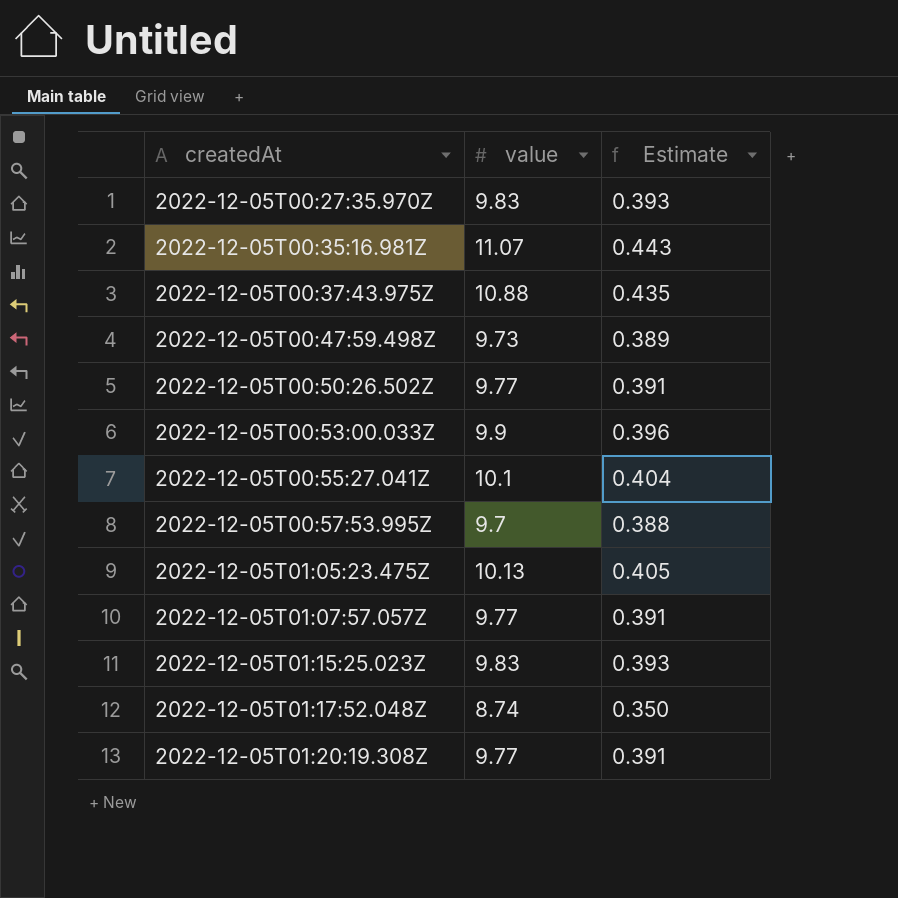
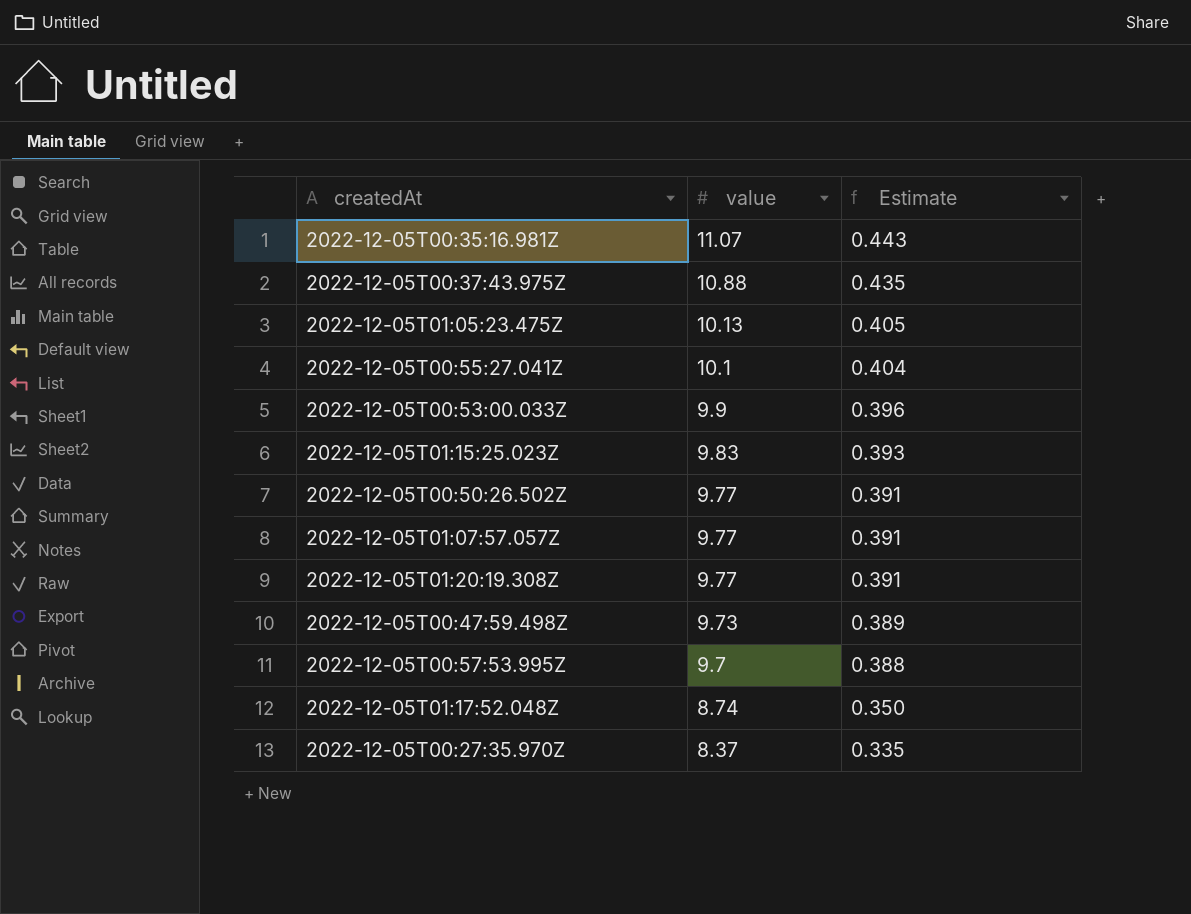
row order: createdAt ascending -> value descending
2022-12-05T00:27:35.970Z | value: 9.83 -> 8.37
2022-12-05T00:27:35.970Z | Estimate: 0.393 -> 0.335

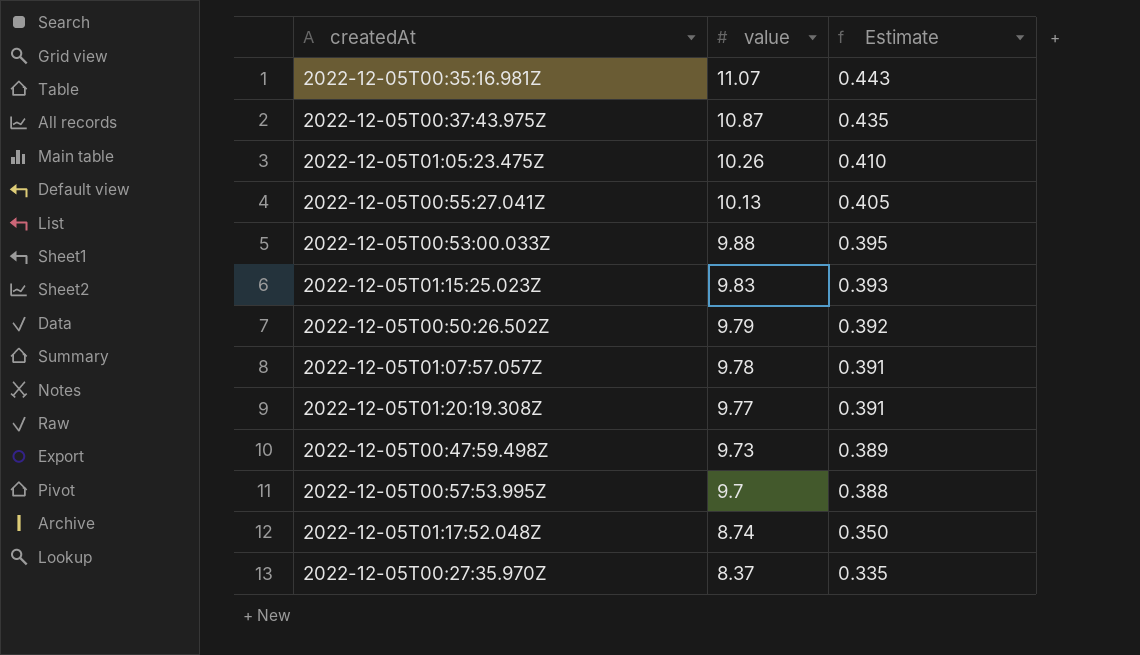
2022-12-05T00:37:43.975Z | value: 10.88 -> 10.87
2022-12-05T01:05:23.475Z | value: 10.13 -> 10.26
2022-12-05T01:05:23.475Z | Estimate: 0.405 -> 0.410
2022-12-05T00:55:27.041Z | value: 10.1 -> 10.13
2022-12-05T00:55:27.041Z | Estimate: 0.404 -> 0.405
2022-12-05T00:53:00.033Z | value: 9.9 -> 9.88
2022-12-05T00:53:00.033Z | Estimate: 0.396 -> 0.395
2022-12-05T00:50:26.502Z | value: 9.77 -> 9.79
2022-12-05T00:50:26.502Z | Estimate: 0.391 -> 0.392
2022-12-05T01:07:57.057Z | value: 9.77 -> 9.78

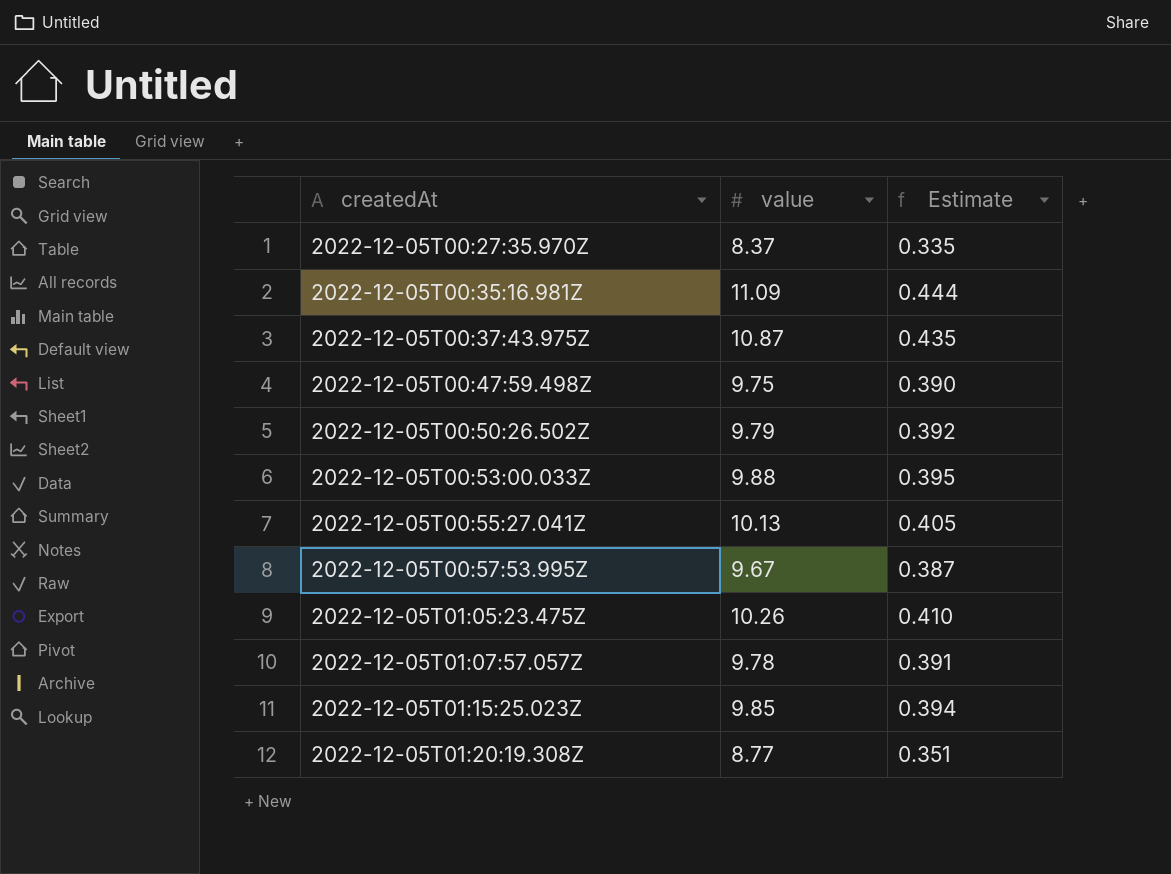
row order: value descending -> createdAt ascending
row 2022-12-05T01:17:52.048Z: 8.74 | 0.350 -> none
2022-12-05T00:35:16.981Z | value: 11.07 -> 11.09
2022-12-05T00:35:16.981Z | Estimate: 0.443 -> 0.444
2022-12-05T00:47:59.498Z | value: 9.73 -> 9.75
2022-12-05T00:47:59.498Z | Estimate: 0.389 -> 0.390
2022-12-05T00:57:53.995Z | value: 9.7 -> 9.67
2022-12-05T00:57:53.995Z | Estimate: 0.388 -> 0.387
2022-12-05T01:15:25.023Z | value: 9.83 -> 9.85
2022-12-05T01:15:25.023Z | Estimate: 0.393 -> 0.394
2022-12-05T01:20:19.308Z | value: 9.77 -> 8.77
2022-12-05T01:20:19.308Z | Estimate: 0.391 -> 0.351

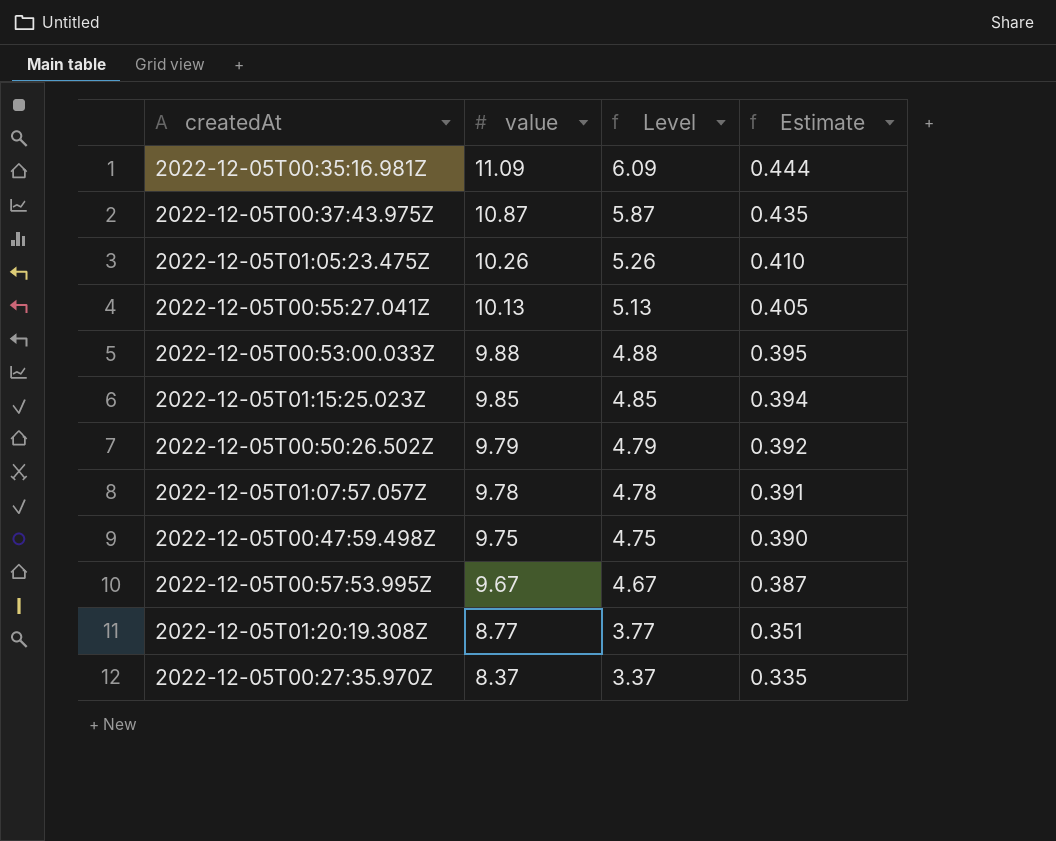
row order: createdAt ascending -> value descending
column Level | formula: none -> [value] - 5

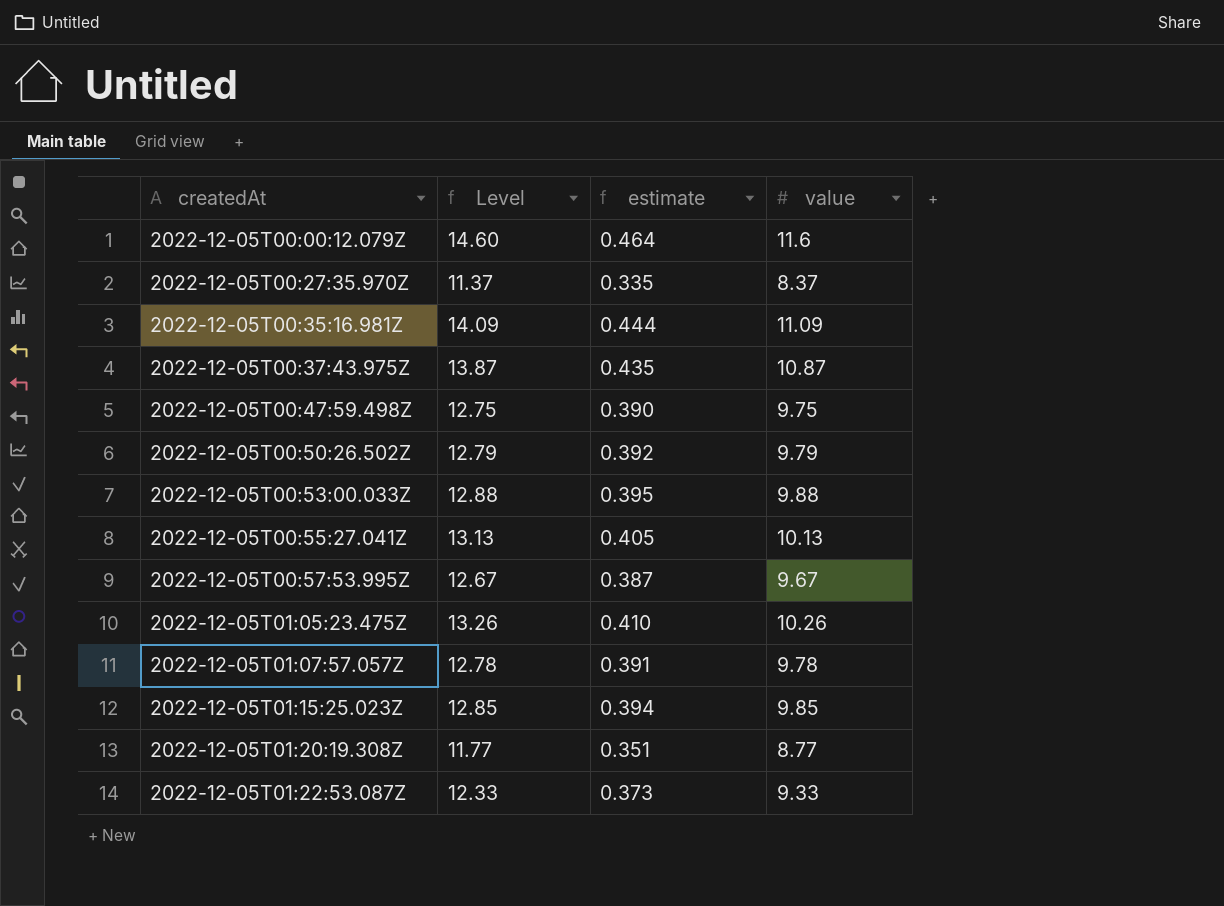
row order: value descending -> createdAt ascending
column Level | formula: [value] - 5 -> [value] + 3
column name: Estimate -> estimate
column value | position: 2 -> 4
row 2022-12-05T00:00:12.079Z: none -> 14.60 | 0.464 | 11.6
row 2022-12-05T01:22:53.087Z: none -> 12.33 | 0.373 | 9.33

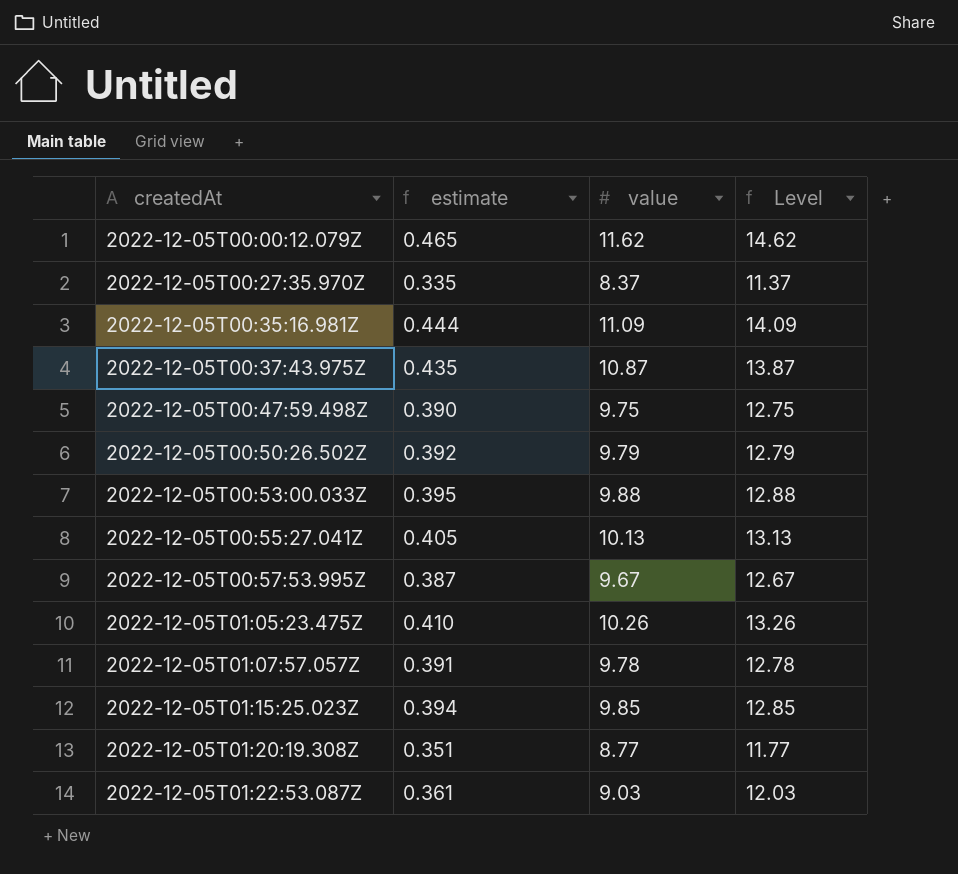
column Level | position: 2 -> 4
2022-12-05T00:00:12.079Z | estimate: 0.464 -> 0.465
2022-12-05T00:00:12.079Z | value: 11.6 -> 11.62
2022-12-05T00:00:12.079Z | Level: 14.60 -> 14.62
2022-12-05T01:22:53.087Z | estimate: 0.373 -> 0.361
2022-12-05T01:22:53.087Z | value: 9.33 -> 9.03
2022-12-05T01:22:53.087Z | Level: 12.33 -> 12.03

